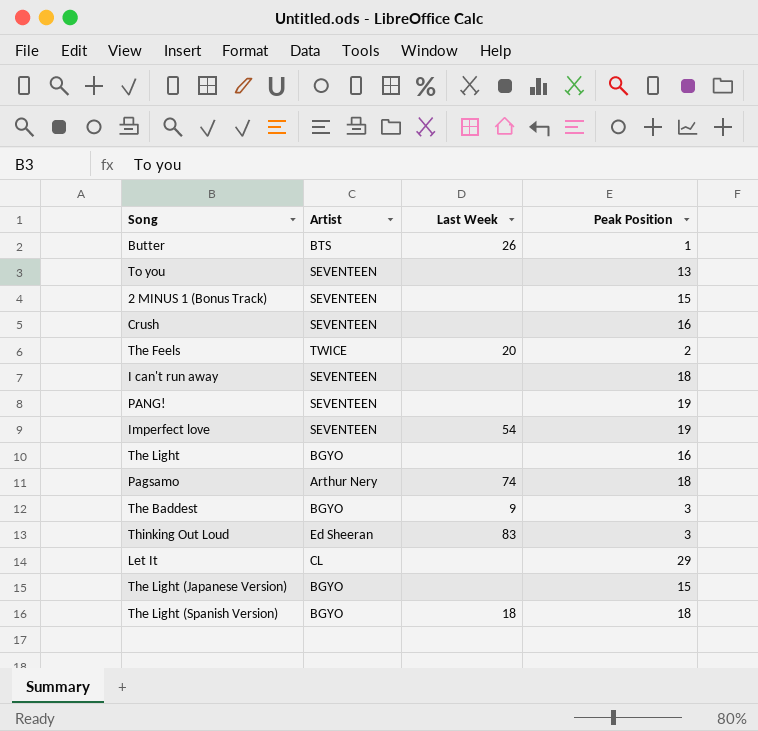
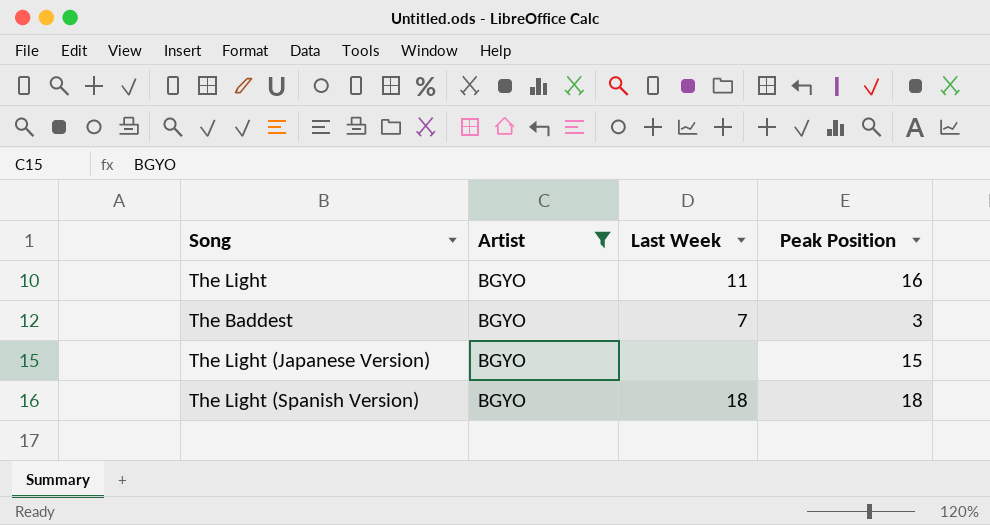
filter: none -> Artist = BGYO
The Light | Last Week: none -> 11
The Baddest | Last Week: 9 -> 7

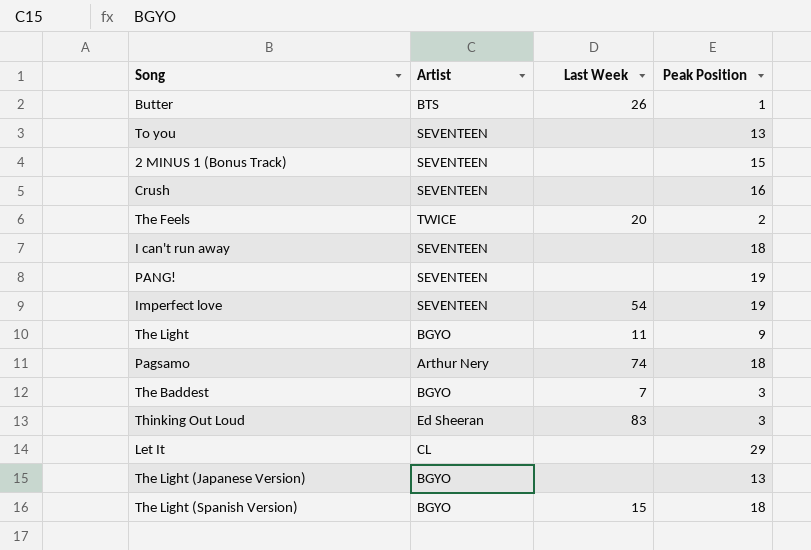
filter: Artist = BGYO -> none
The Light | Peak Position: 16 -> 9
The Light (Japanese Version) | Peak Position: 15 -> 13
The Light (Spanish Version) | Last Week: 18 -> 15

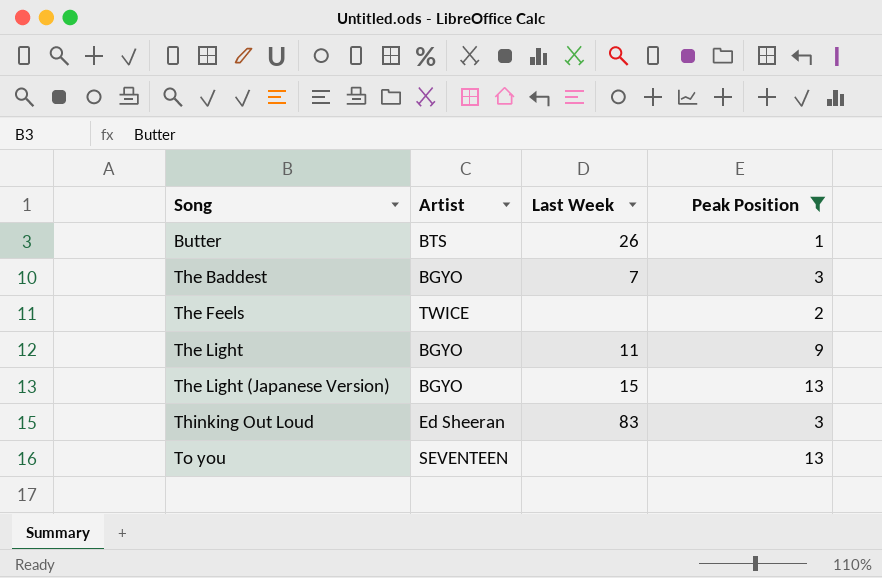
filter: none -> Peak Position <= 13
row order: none -> Song ascending
The Feels | Last Week: 20 -> none
The Light (Japanese Version) | Last Week: none -> 15

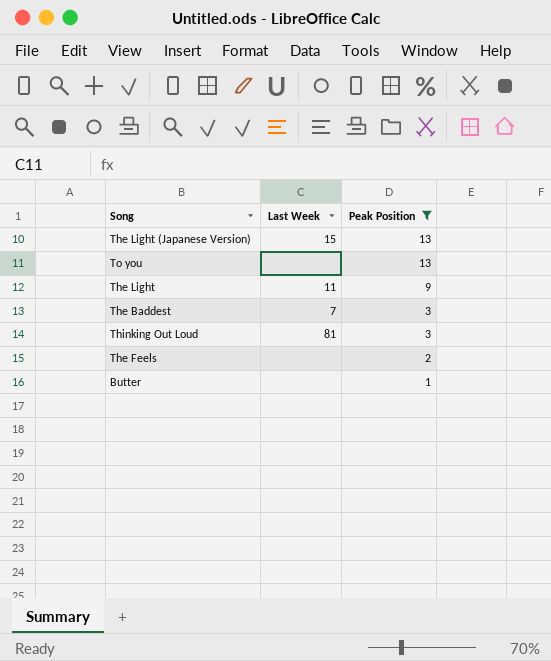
row order: Song ascending -> Peak Position descending
column Artist | position: 2 -> none
Thinking Out Loud | Last Week: 83 -> 81
Butter | Last Week: 26 -> none

